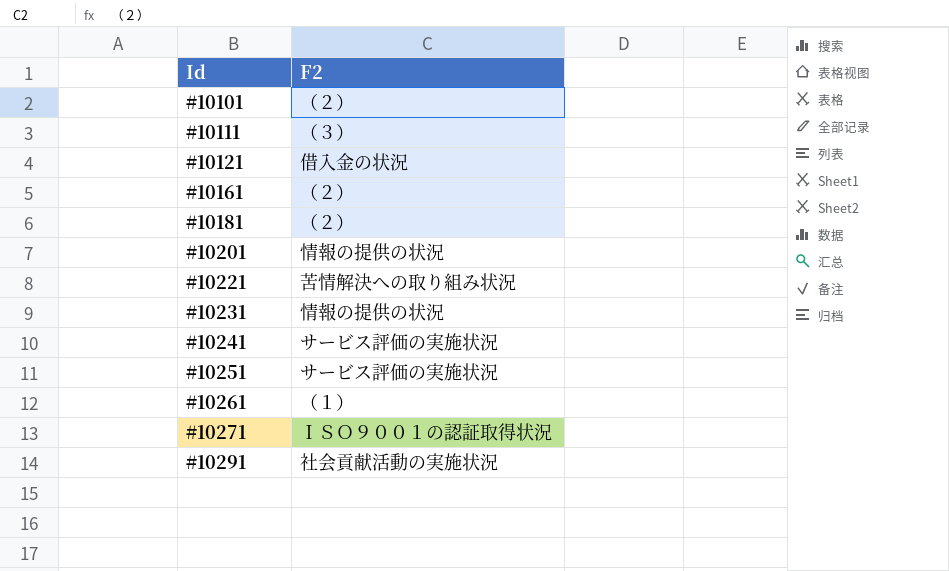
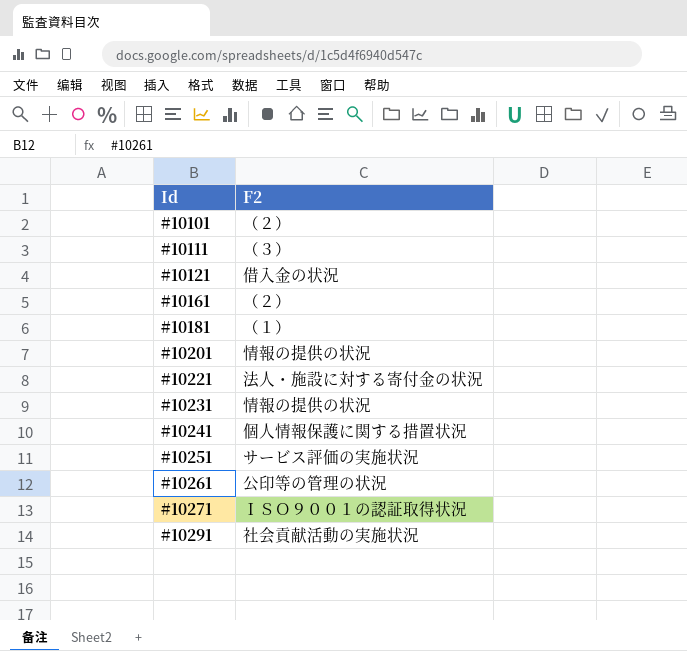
#10181 | F2: （２） -> （１）
#10221 | F2: 苦情解決への取り組み状況 -> 法人・施設に対する寄付金の状況
#10241 | F2: サービス評価の実施状況 -> 個人情報保護に関する措置状況
#10261 | F2: （１） -> 公印等の管理の状況

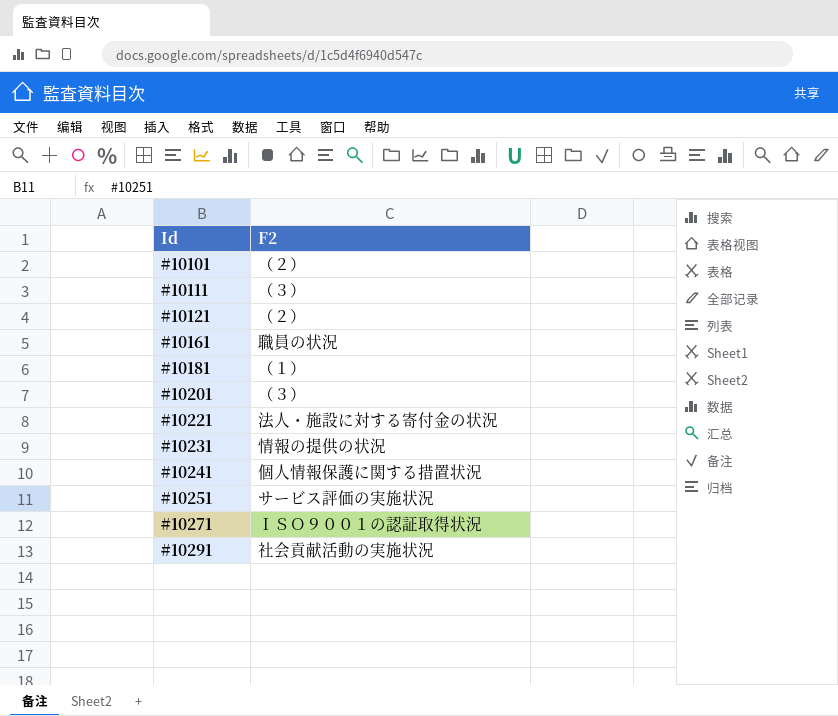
row #10261: 公印等の管理の状況 -> none
#10121 | F2: 借入金の状況 -> （２）
#10161 | F2: （２） -> 職員の状況
#10201 | F2: 情報の提供の状況 -> （３）

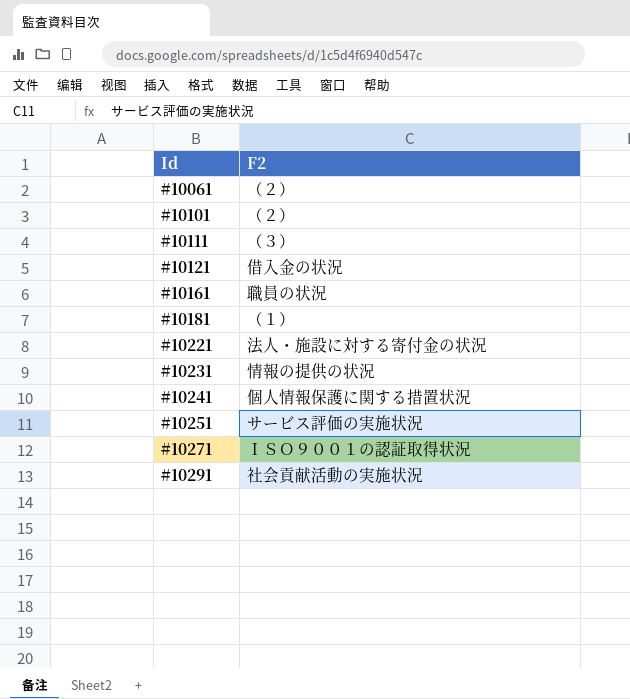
row #10201: （３） -> none
row #10061: none -> （２）
#10121 | F2: （２） -> 借入金の状況

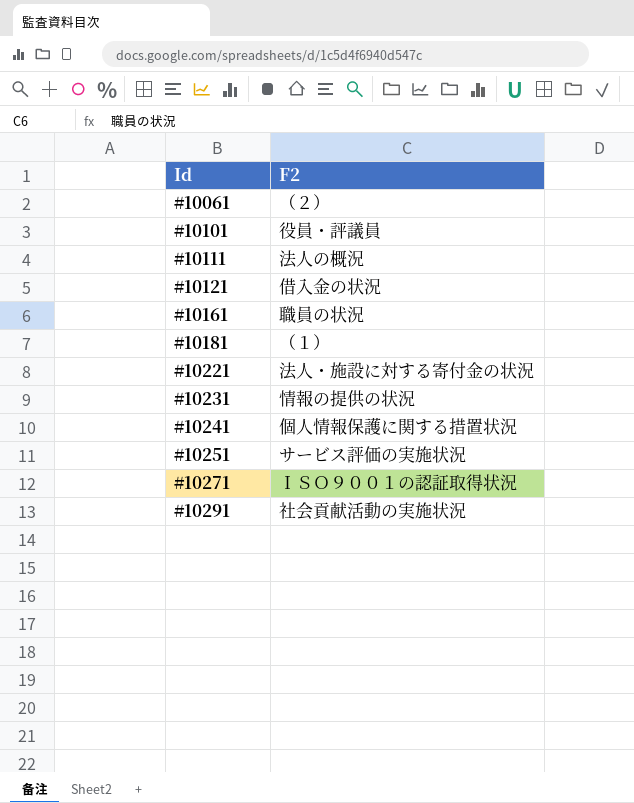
#10101 | F2: （２） -> 役員・評議員
#10111 | F2: （３） -> 法人の概況

